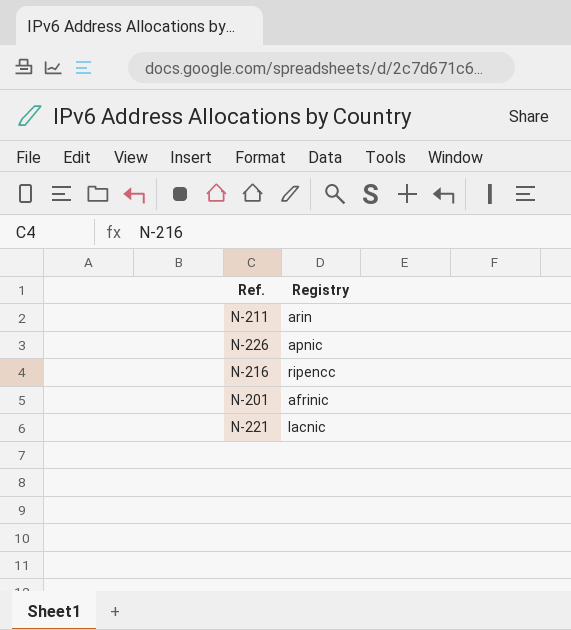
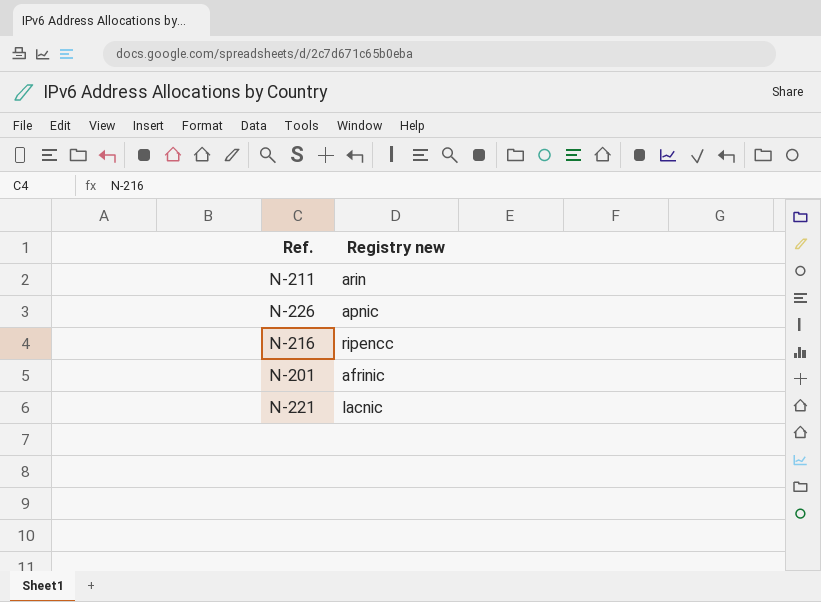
column name: Registry -> Registry new

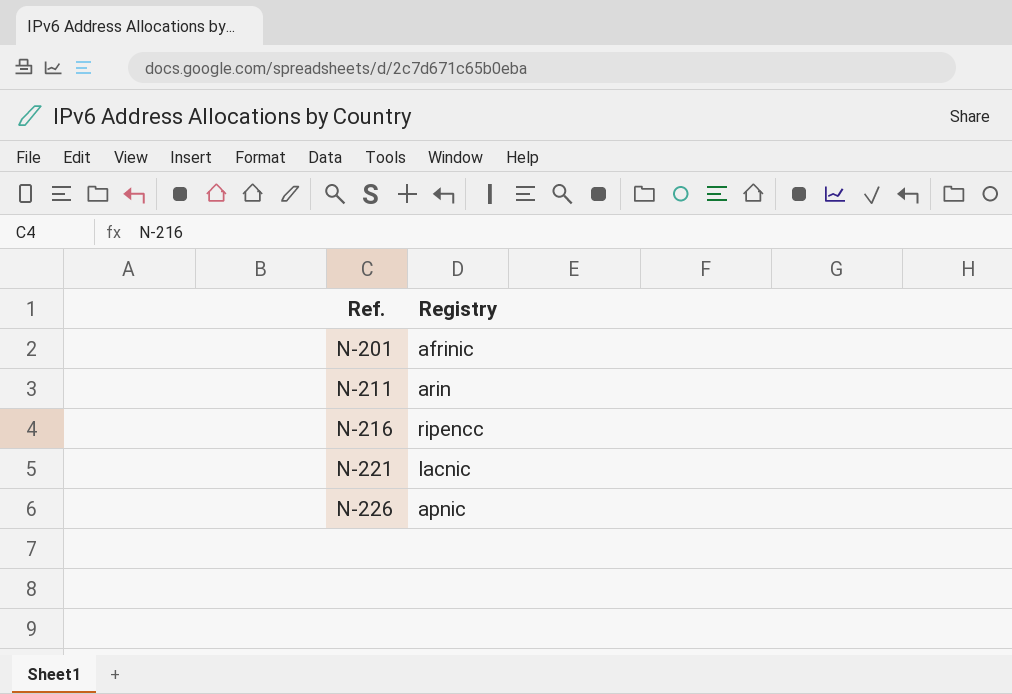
row order: none -> Ref. ascending
column name: Registry new -> Registry

